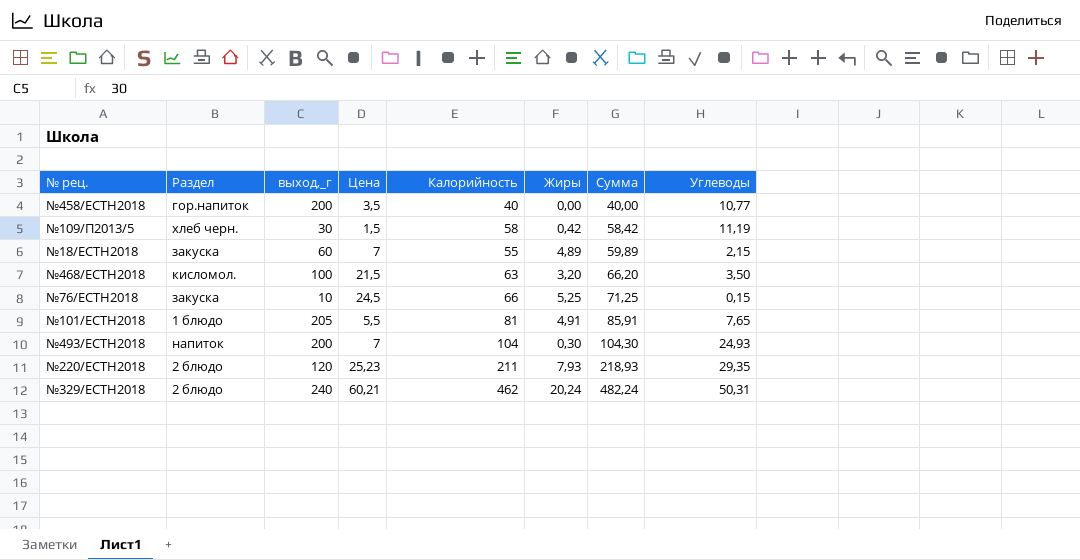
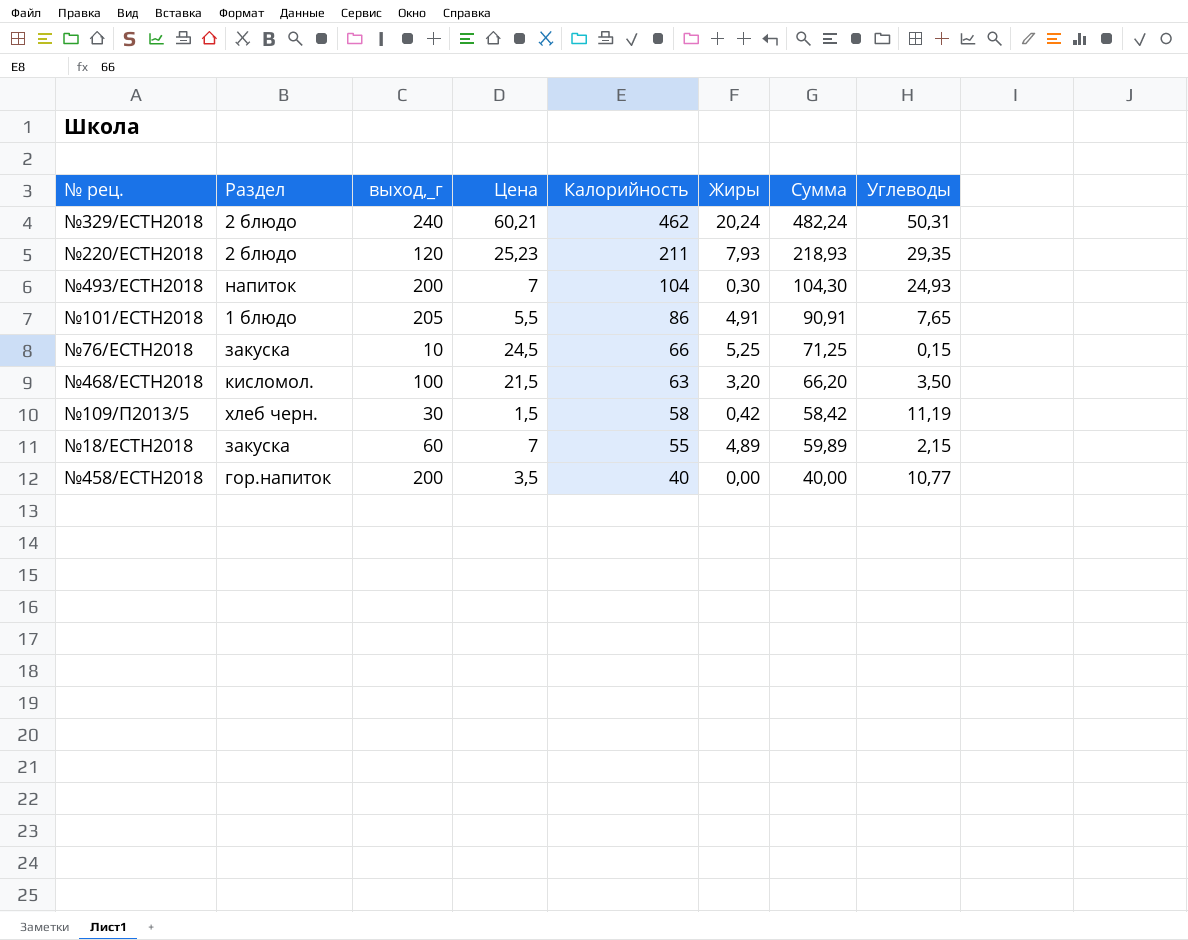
row order: Сумма ascending -> Калорийность descending
№101/ЕСТН2018 | Калорийность: 81 -> 86
№101/ЕСТН2018 | Сумма: 85,91 -> 90,91

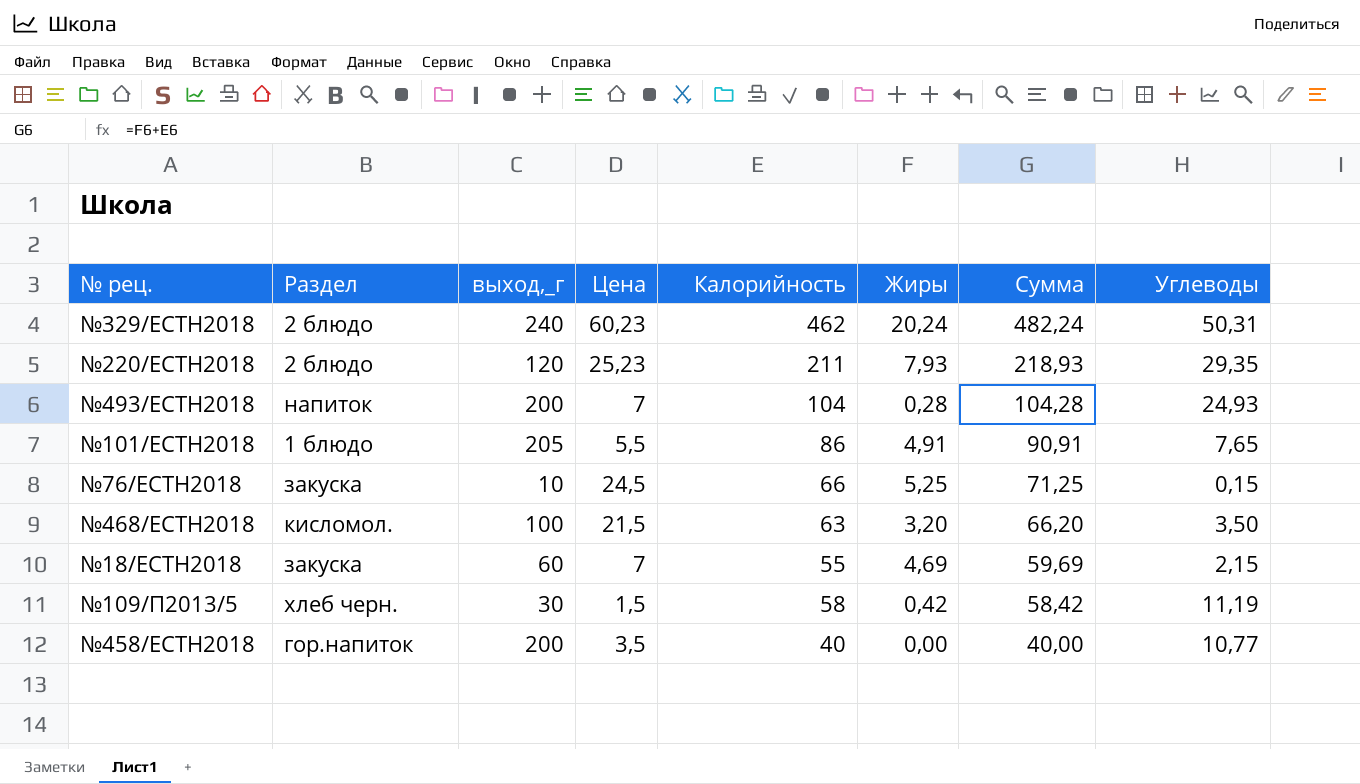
row order: Калорийность descending -> Сумма descending
№329/ЕСТН2018 | Цена: 60,21 -> 60,23
№493/ЕСТН2018 | Жиры: 0,30 -> 0,28
№493/ЕСТН2018 | Сумма: 104,30 -> 104,28
№18/ЕСТН2018 | Жиры: 4,89 -> 4,69
№18/ЕСТН2018 | Сумма: 59,89 -> 59,69

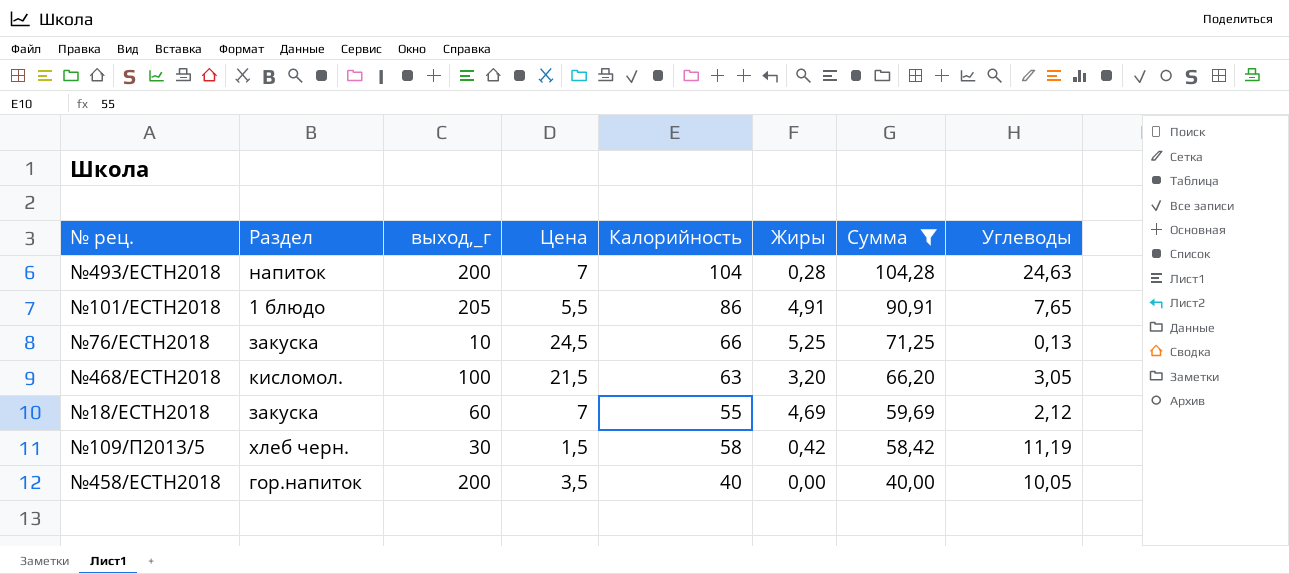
filter: none -> Сумма <= 104,28
№493/ЕСТН2018 | Углеводы: 24,93 -> 24,63
№76/ЕСТН2018 | Углеводы: 0,15 -> 0,13
№468/ЕСТН2018 | Углеводы: 3,50 -> 3,05
№18/ЕСТН2018 | Углеводы: 2,15 -> 2,12
№458/ЕСТН2018 | Углеводы: 10,77 -> 10,05

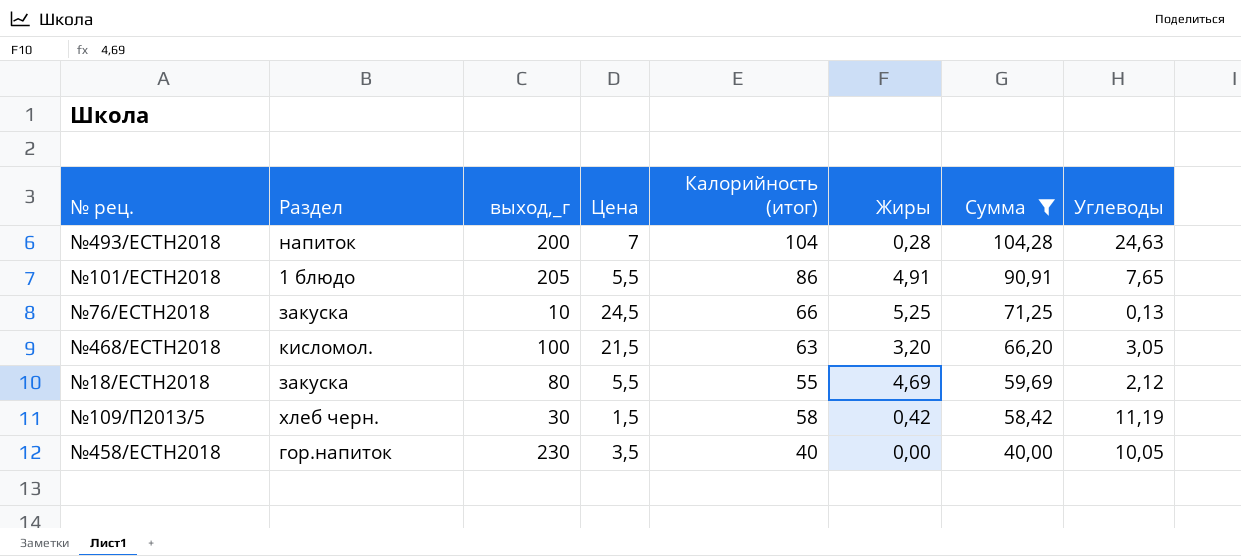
column name: Калорийность -> Калорийность (итог)
№18/ЕСТН2018 | выход,_г: 60 -> 80
№18/ЕСТН2018 | Цена: 7 -> 5,5
№458/ЕСТН2018 | выход,_г: 200 -> 230

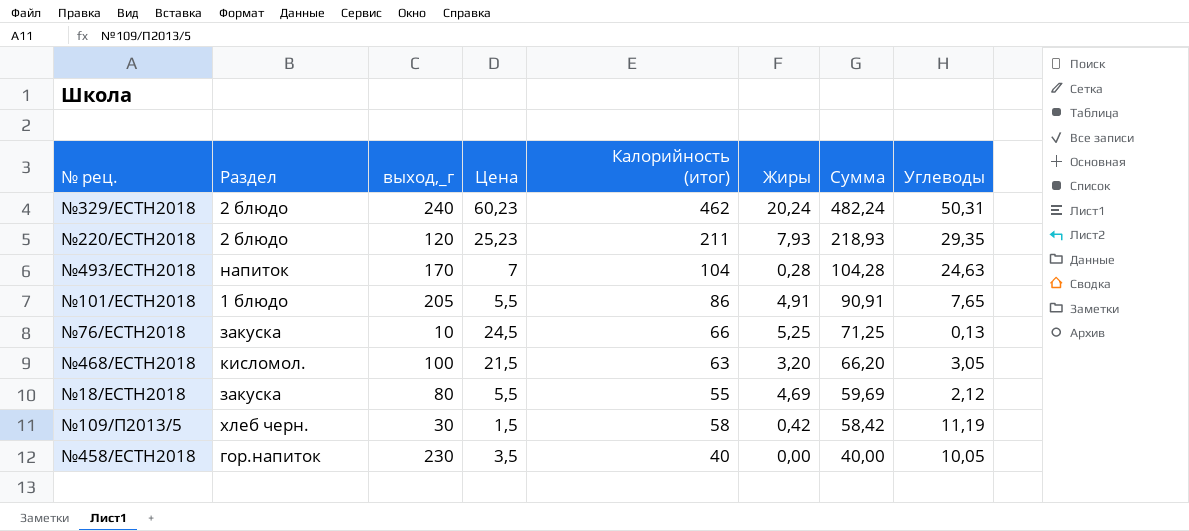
filter: Сумма <= 104,28 -> none
№493/ЕСТН2018 | выход,_г: 200 -> 170

